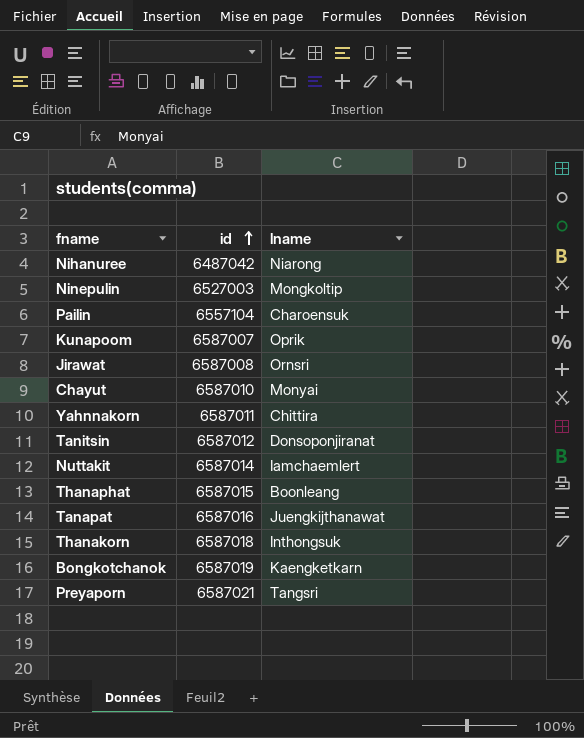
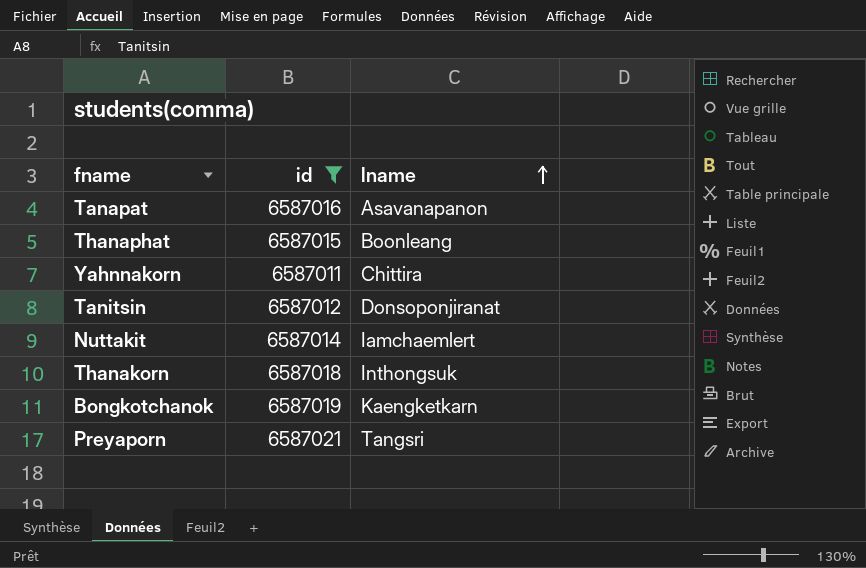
filter: none -> id >= 6587011
row order: id ascending -> lname ascending
Tanapat | lname: Juengkijthanawat -> Asavanapanon

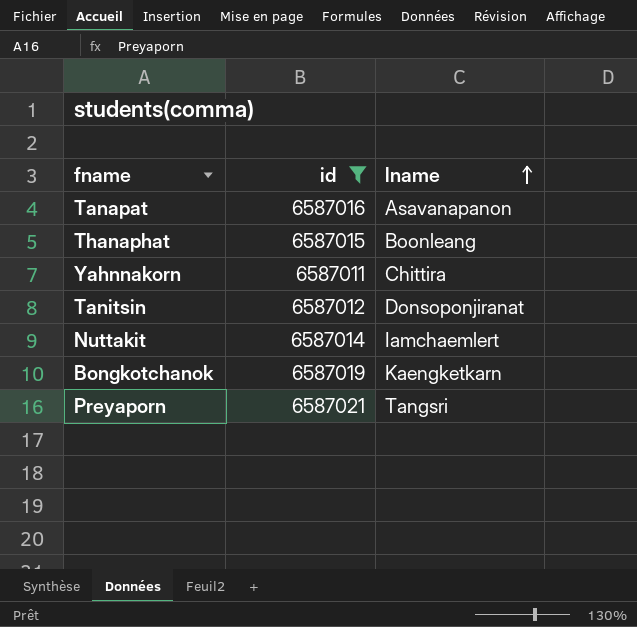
row Thanakorn: 6587018 | Inthongsuk -> none

